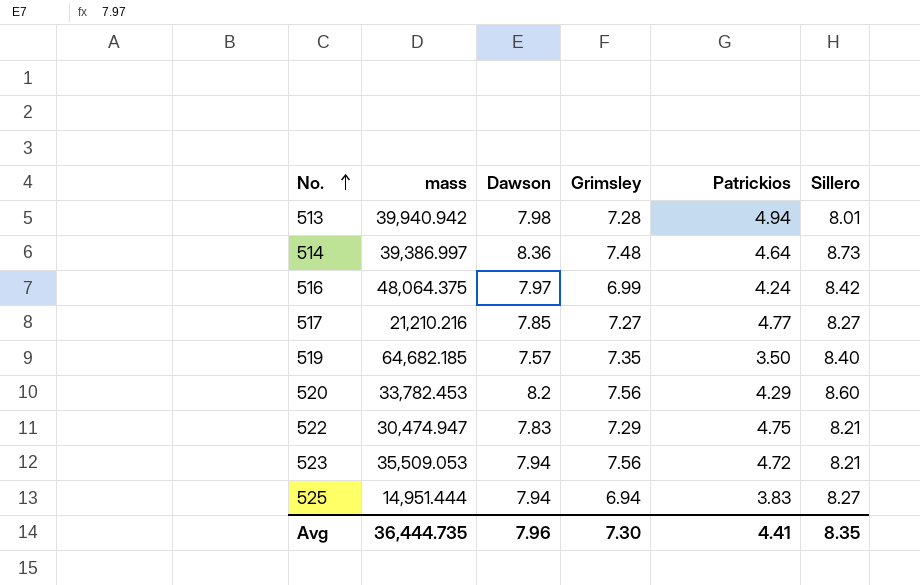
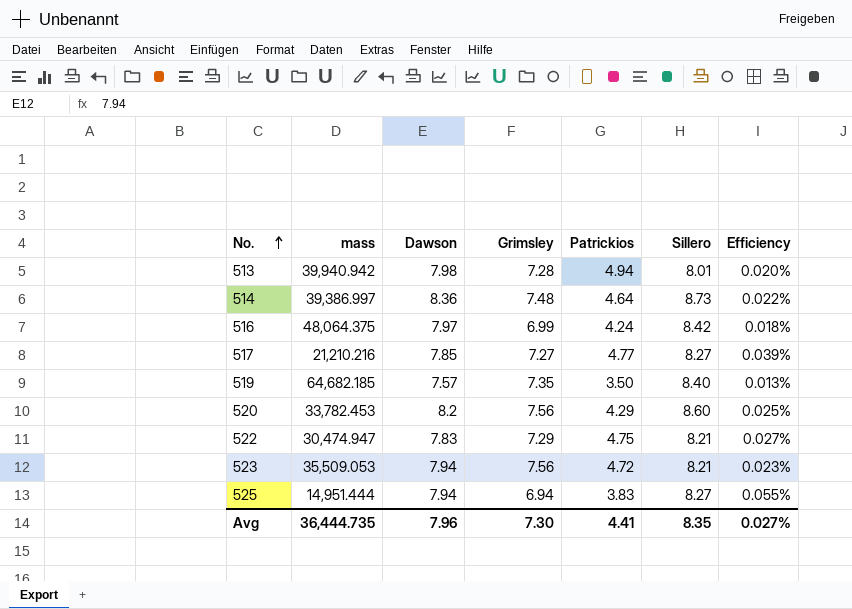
column Efficiency | formula: none -> [Sillero] / [mass]

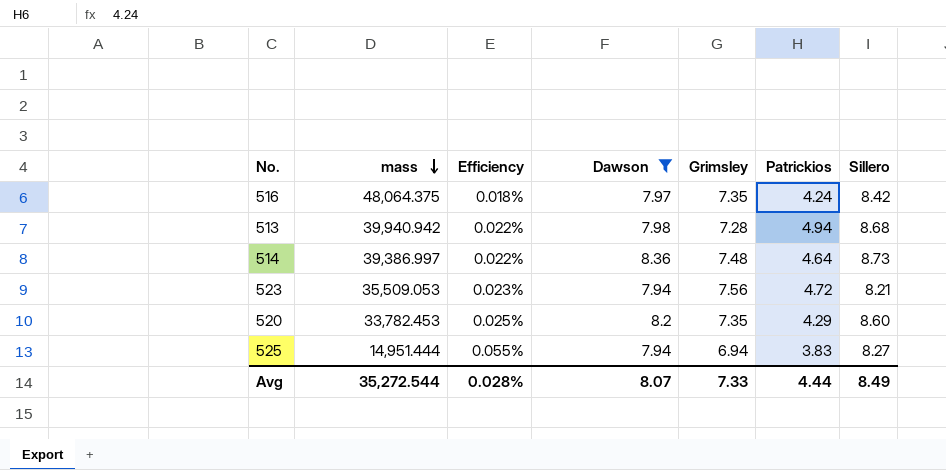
filter: none -> Dawson >= 7.94
row order: No. ascending -> mass descending
column Efficiency | position: 7 -> 3
516 | Grimsley: 6.99 -> 7.35
513 | Efficiency: 0.020% -> 0.022%
513 | Sillero: 8.01 -> 8.68
520 | Grimsley: 7.56 -> 7.35
Avg | mass: 36,444.735 -> 35,272.544
Avg | Efficiency: 0.027% -> 0.028%
Avg | Dawson: 7.96 -> 8.07
Avg | Grimsley: 7.30 -> 7.33
Avg | Patrickios: 4.41 -> 4.44
Avg | Sillero: 8.35 -> 8.49

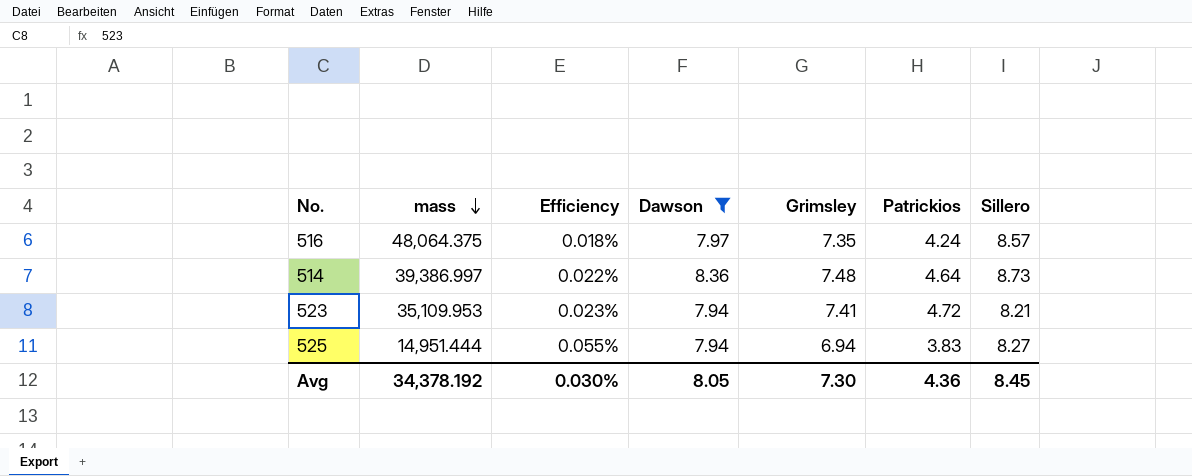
row 513: 39,940.942 | 0.022% | 7.98 | 7.28 | 4.94 | 8.68 -> none
row 520: 33,782.453 | 0.025% | 8.2 | 7.35 | 4.29 | 8.60 -> none
516 | Sillero: 8.42 -> 8.57
523 | mass: 35,509.053 -> 35,109.953
523 | Grimsley: 7.56 -> 7.41
Avg | mass: 35,272.544 -> 34,378.192
Avg | Efficiency: 0.028% -> 0.030%
Avg | Dawson: 8.07 -> 8.05
Avg | Grimsley: 7.33 -> 7.30
Avg | Patrickios: 4.44 -> 4.36
Avg | Sillero: 8.49 -> 8.45

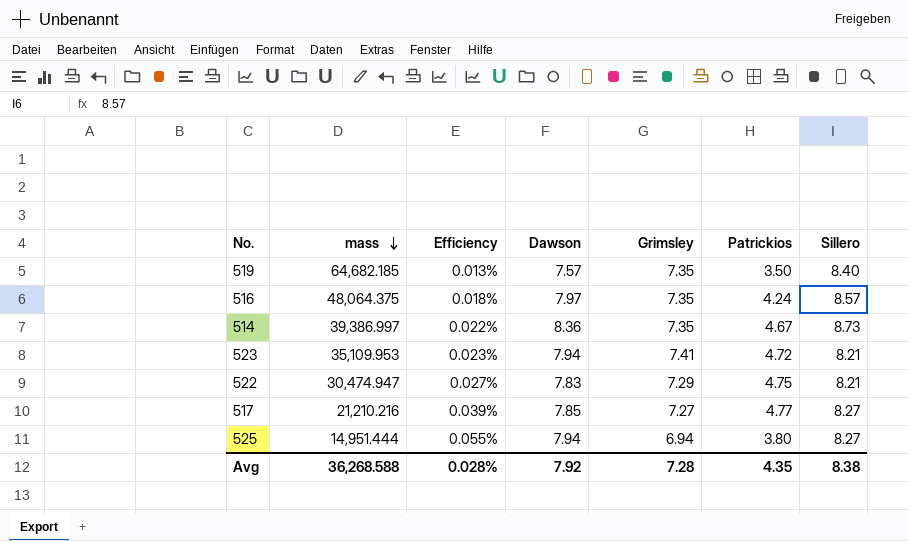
filter: Dawson >= 7.94 -> none
514 | Grimsley: 7.48 -> 7.35
514 | Patrickios: 4.64 -> 4.67
525 | Patrickios: 3.83 -> 3.80
Avg | mass: 34,378.192 -> 36,268.588
Avg | Efficiency: 0.030% -> 0.028%
Avg | Dawson: 8.05 -> 7.92
Avg | Grimsley: 7.30 -> 7.28
Avg | Patrickios: 4.36 -> 4.35
Avg | Sillero: 8.45 -> 8.38

